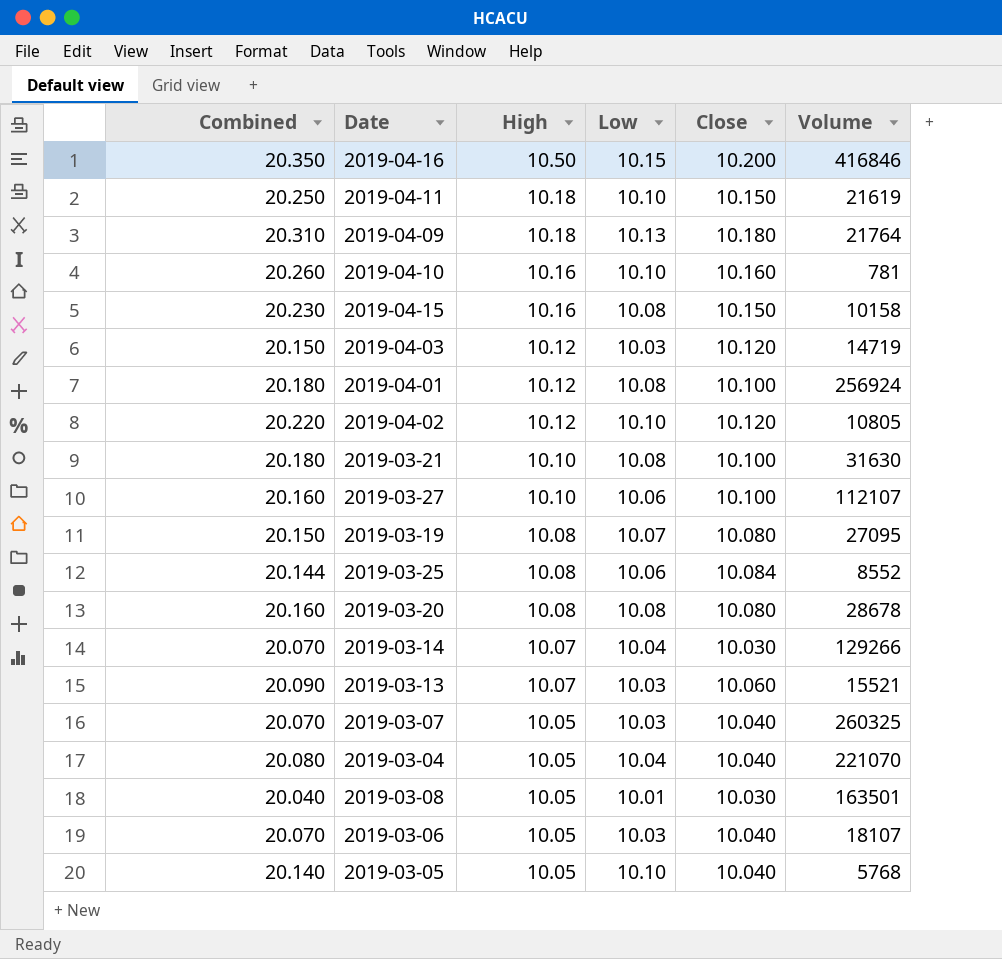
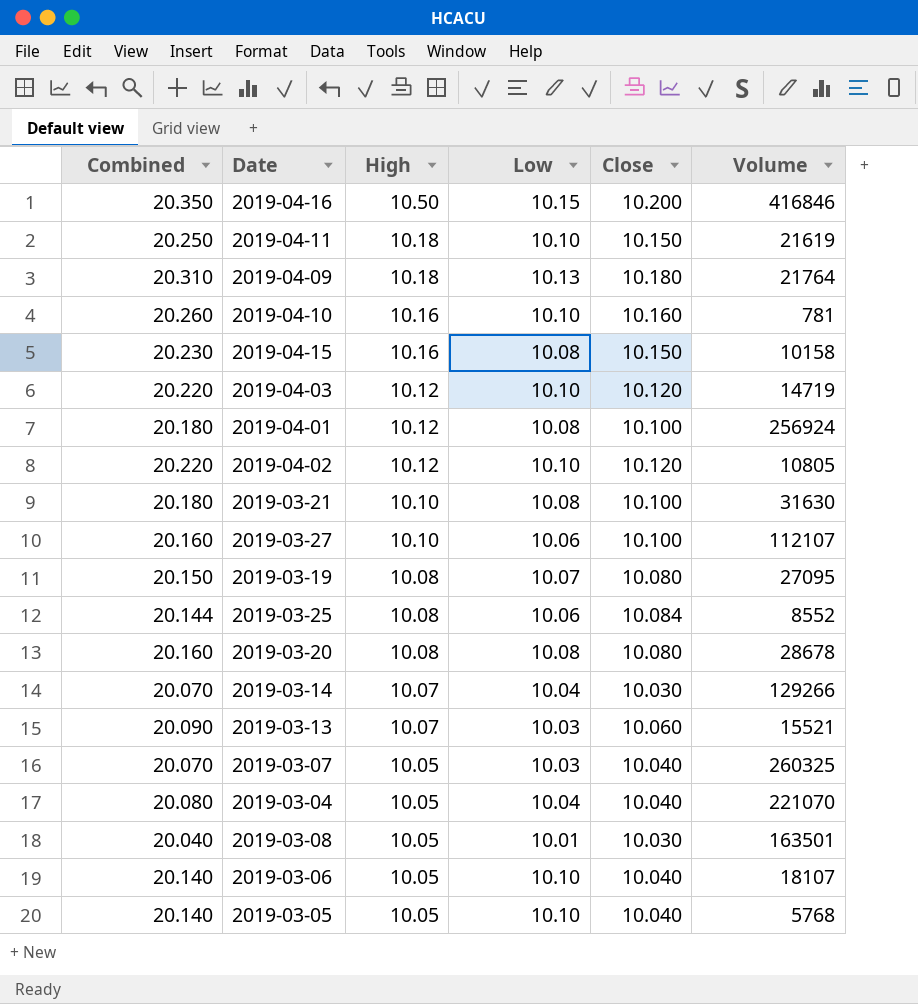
2019-04-03 | Combined: 20.150 -> 20.220
2019-04-03 | Low: 10.03 -> 10.10
2019-03-06 | Combined: 20.070 -> 20.140
2019-03-06 | Low: 10.03 -> 10.10

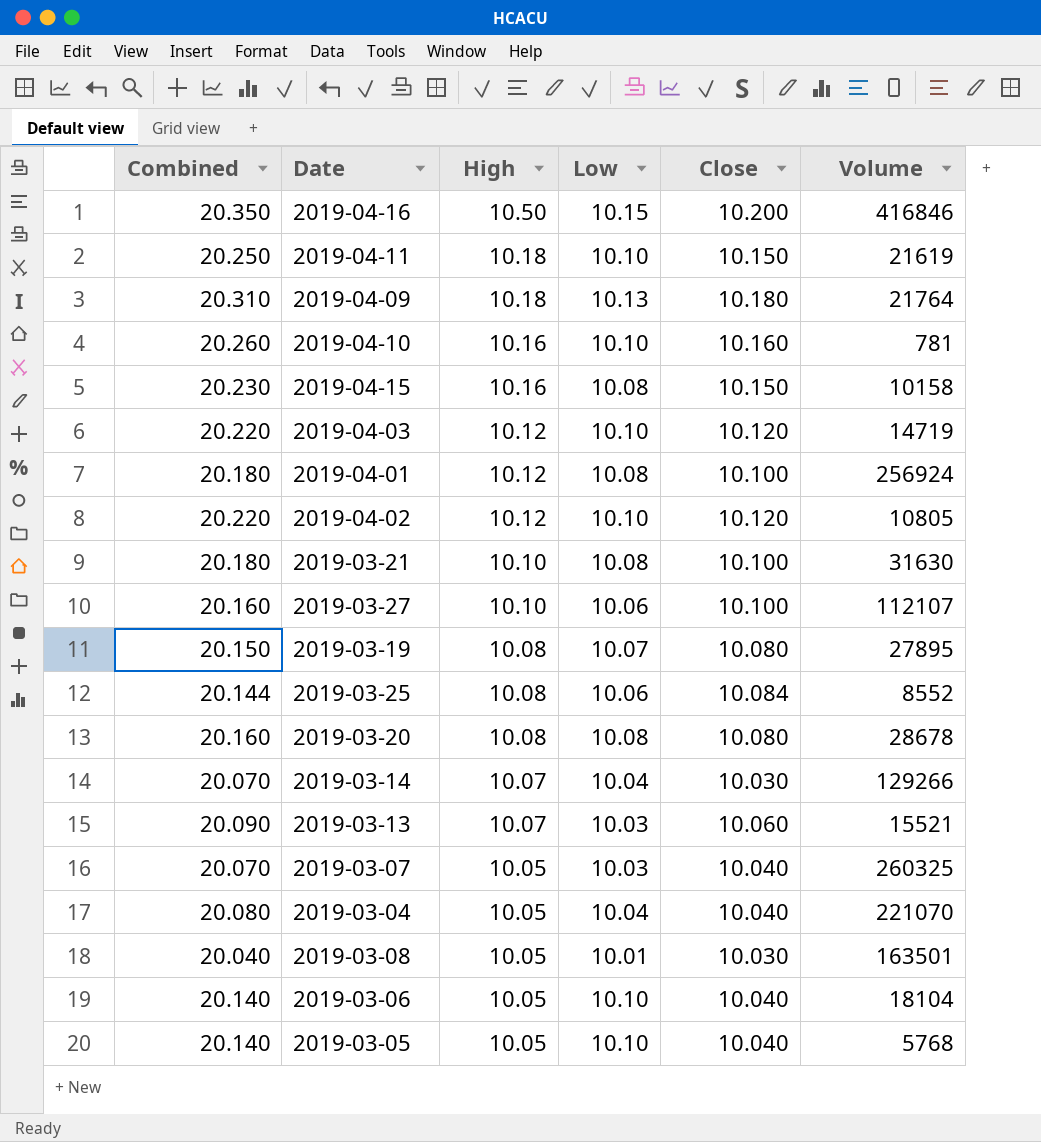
2019-03-19 | Volume: 27095 -> 27895
2019-03-06 | Volume: 18107 -> 18104

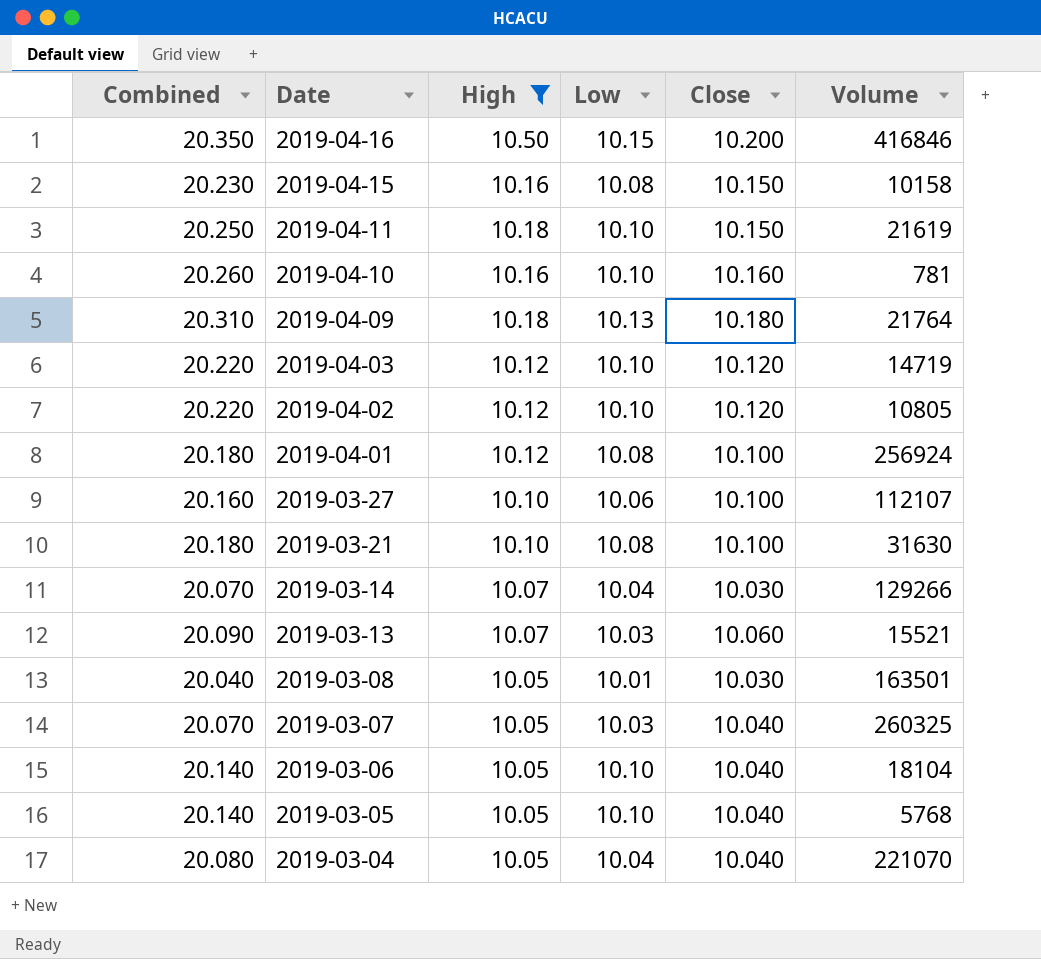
filter: none -> High != 10.08
row order: High descending -> Date descending

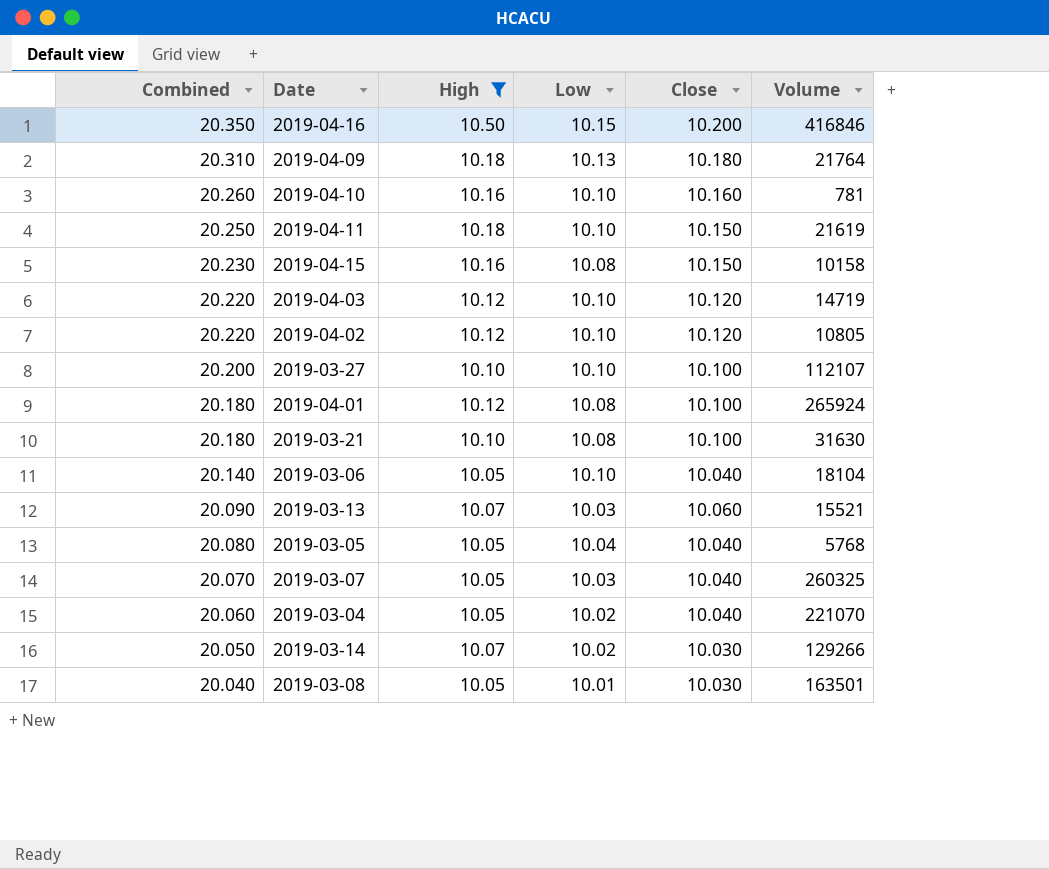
row order: Date descending -> Combined descending
2019-03-27 | Combined: 20.160 -> 20.200
2019-03-27 | Low: 10.06 -> 10.10
2019-04-01 | Volume: 256924 -> 265924
2019-03-05 | Combined: 20.140 -> 20.080
2019-03-05 | Low: 10.10 -> 10.04
2019-03-04 | Combined: 20.080 -> 20.060
2019-03-04 | Low: 10.04 -> 10.02
2019-03-14 | Combined: 20.070 -> 20.050
2019-03-14 | Low: 10.04 -> 10.02

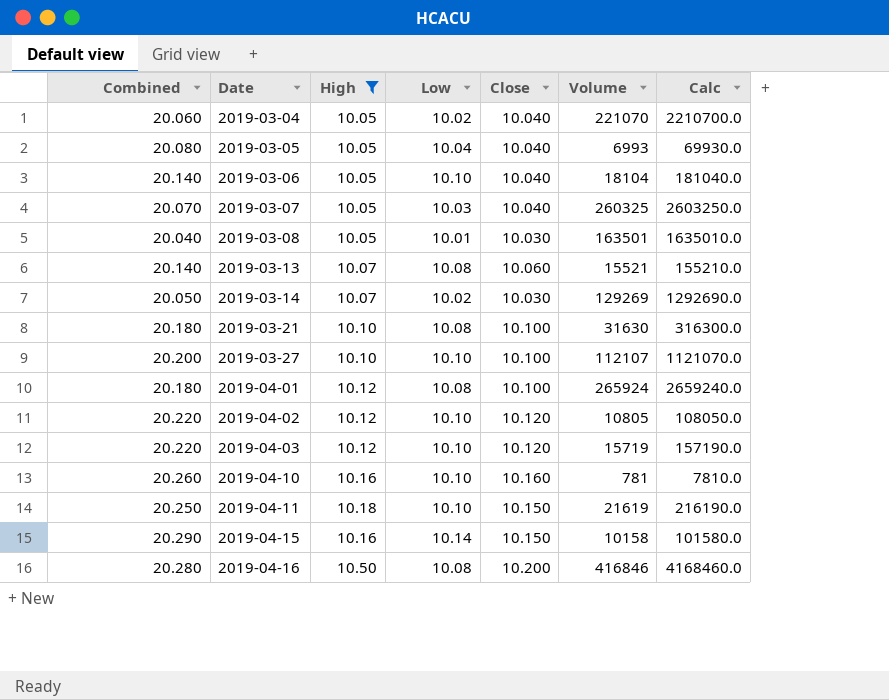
row order: Combined descending -> Date ascending
column Calc | formula: none -> [Volume] * 10
row 2019-04-09: 20.310 | 10.18 | 10.13 | 10.180 | 21764 -> none
2019-03-05 | Volume: 5768 -> 6993
2019-03-13 | Combined: 20.090 -> 20.140
2019-03-13 | Low: 10.03 -> 10.08
2019-03-14 | Volume: 129266 -> 129269
2019-04-03 | Volume: 14719 -> 15719
2019-04-15 | Combined: 20.230 -> 20.290
2019-04-15 | Low: 10.08 -> 10.14
2019-04-16 | Combined: 20.350 -> 20.280
2019-04-16 | Low: 10.15 -> 10.08

